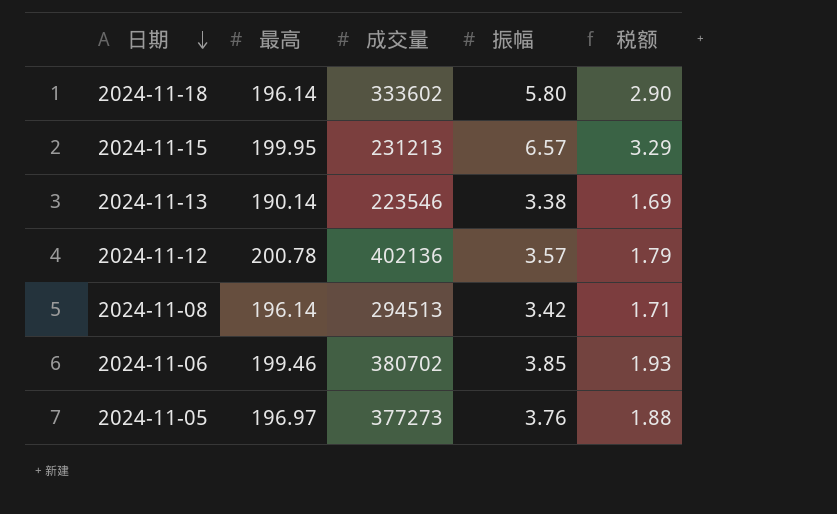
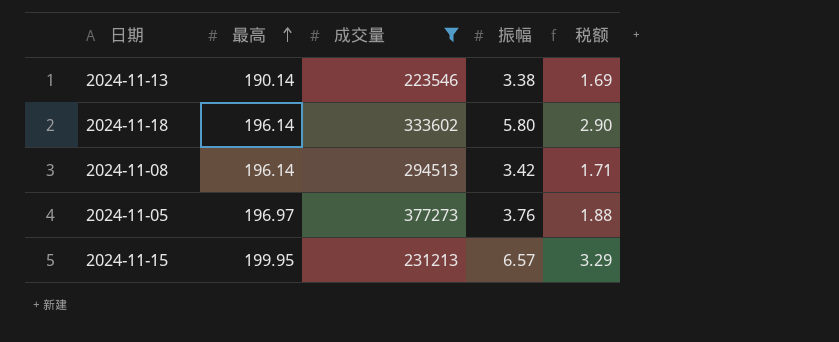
filter: none -> 成交量 <= 377273
row order: 日期 descending -> 最高 ascending

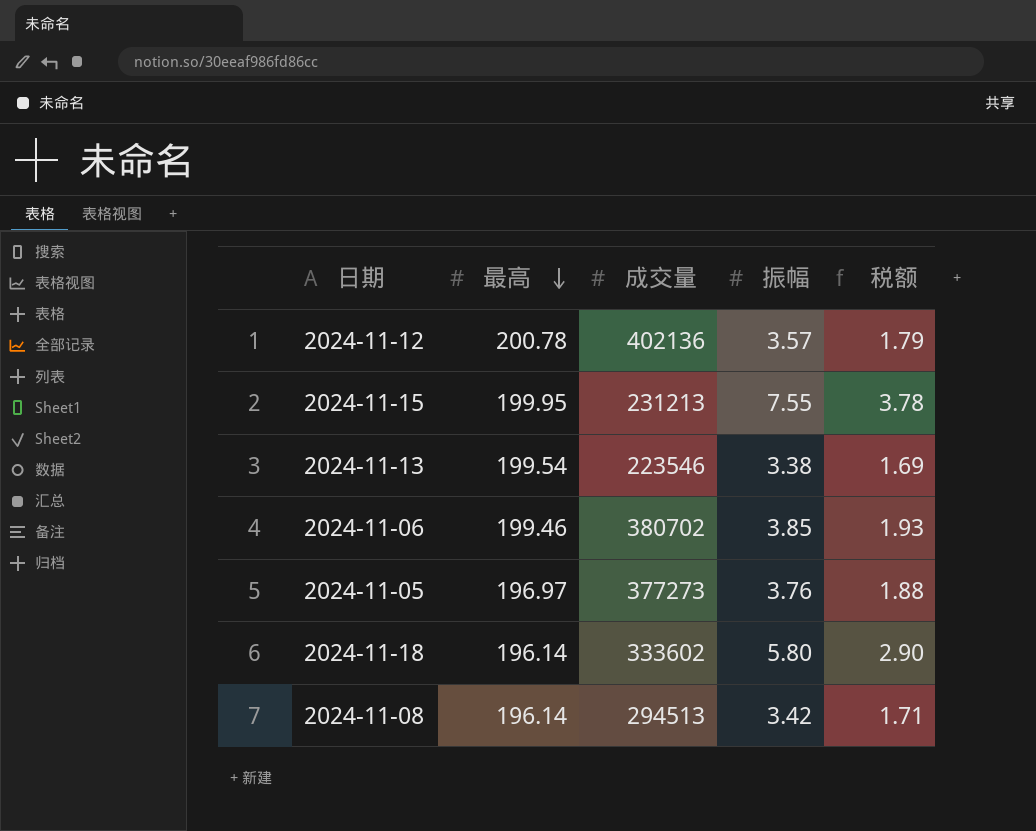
filter: 成交量 <= 377273 -> none
row order: 最高 ascending -> 最高 descending
2024-11-15 | 振幅: 6.57 -> 7.55
2024-11-15 | 税额: 3.29 -> 3.78
2024-11-13 | 最高: 190.14 -> 199.54

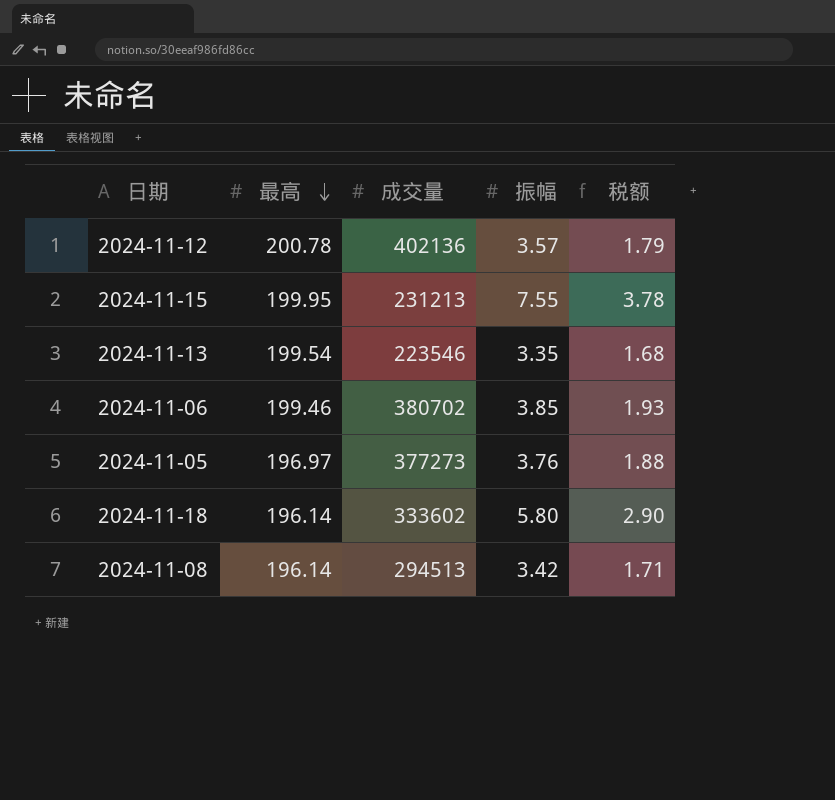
2024-11-13 | 振幅: 3.38 -> 3.35
2024-11-13 | 税额: 1.69 -> 1.68

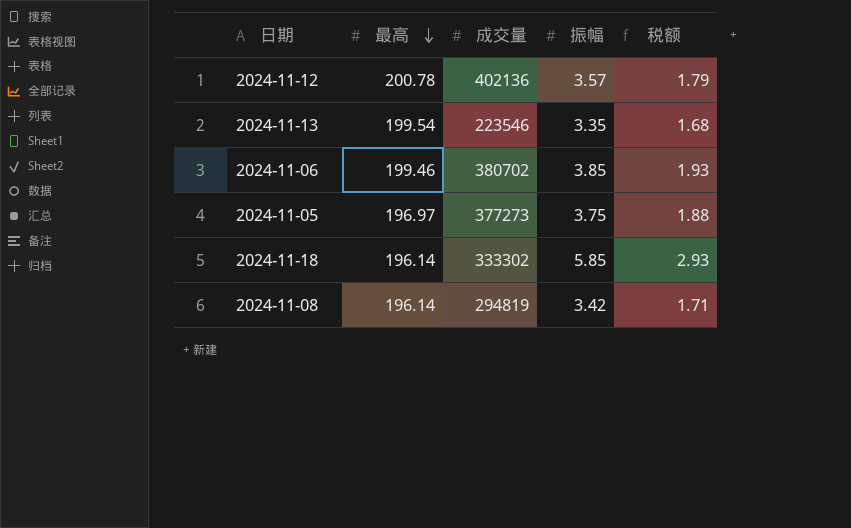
row 2024-11-15: 199.95 | 231213 | 7.55 | 3.78 -> none
2024-11-05 | 振幅: 3.76 -> 3.75
2024-11-18 | 成交量: 333602 -> 333302
2024-11-18 | 振幅: 5.80 -> 5.85
2024-11-18 | 税额: 2.90 -> 2.93
2024-11-08 | 成交量: 294513 -> 294819

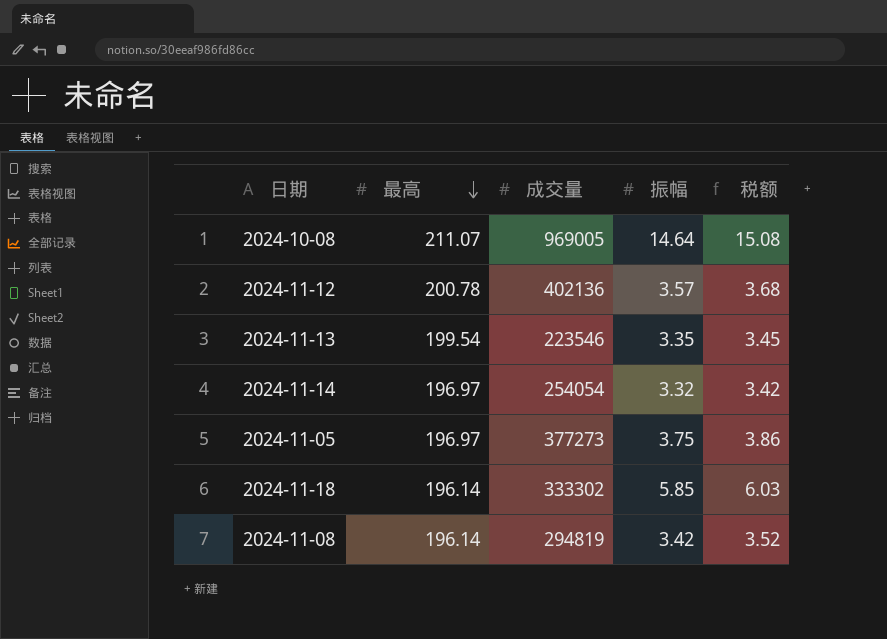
column 税额 | formula: [振幅] * 0.5 -> [振幅] * 1.03
row 2024-11-06: 199.46 | 380702 | 3.85 | 1.93 -> none
row 2024-10-08: none -> 211.07 | 969005 | 14.64 | 15.08
row 2024-11-14: none -> 196.97 | 254054 | 3.32 | 3.42

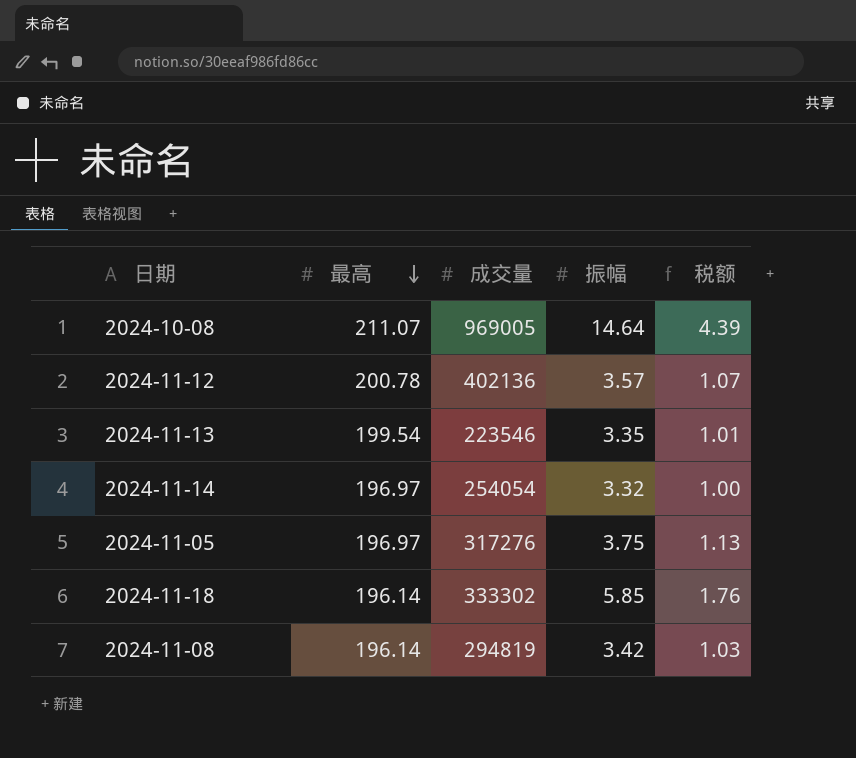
column 税额 | formula: [振幅] * 1.03 -> [振幅] * 0.3
2024-11-05 | 成交量: 377273 -> 317276

